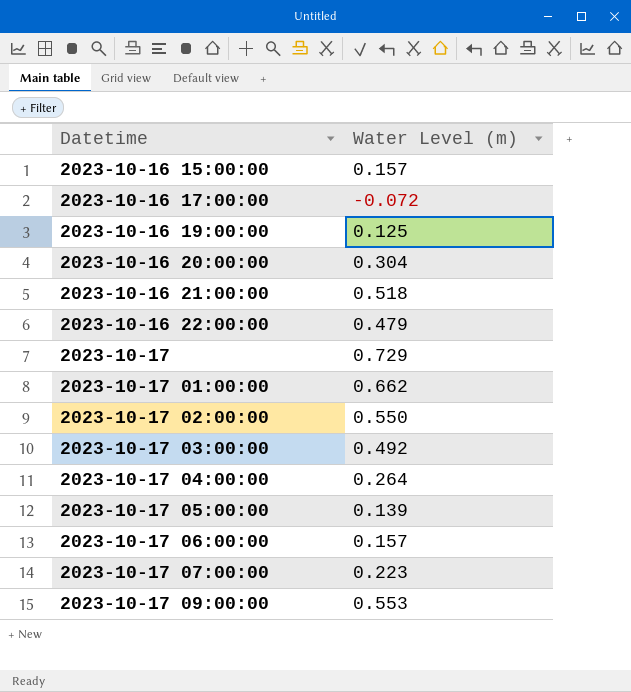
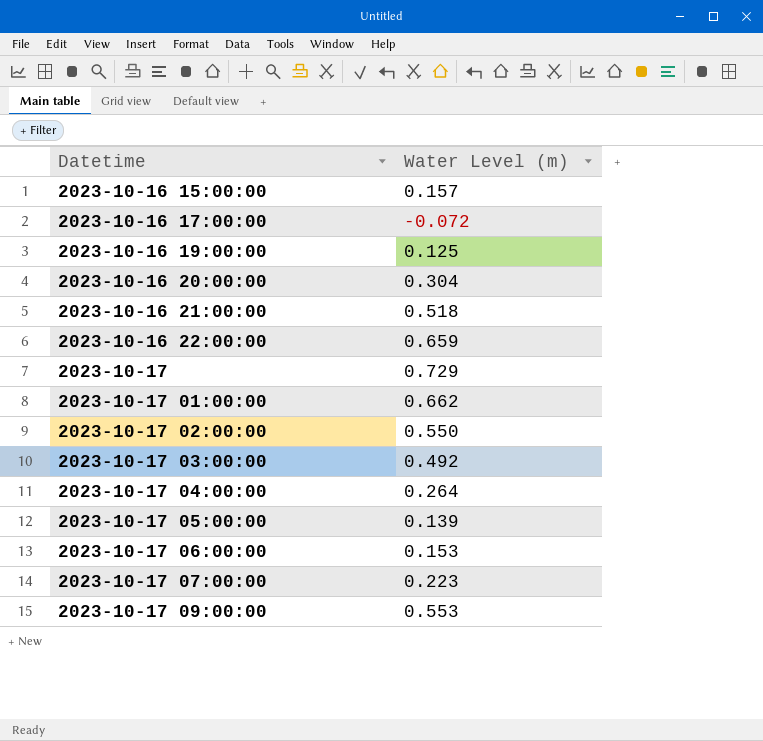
2023-10-16 22:00:00 | Water Level (m): 0.479 -> 0.659
2023-10-17 06:00:00 | Water Level (m): 0.157 -> 0.153

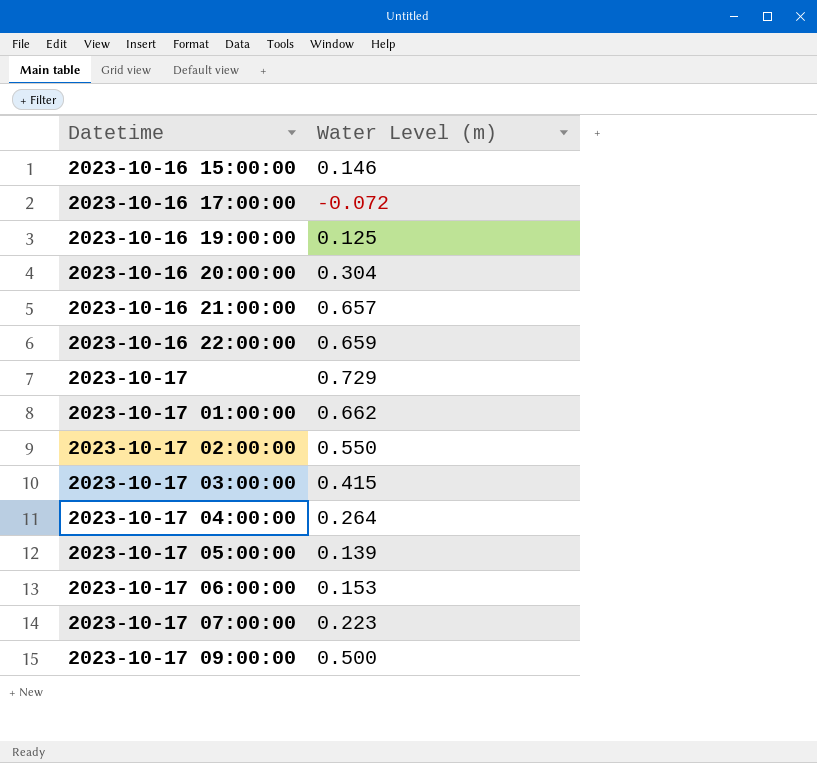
2023-10-16 15:00:00 | Water Level (m): 0.157 -> 0.146
2023-10-16 21:00:00 | Water Level (m): 0.518 -> 0.657
2023-10-17 03:00:00 | Water Level (m): 0.492 -> 0.415
2023-10-17 09:00:00 | Water Level (m): 0.553 -> 0.500

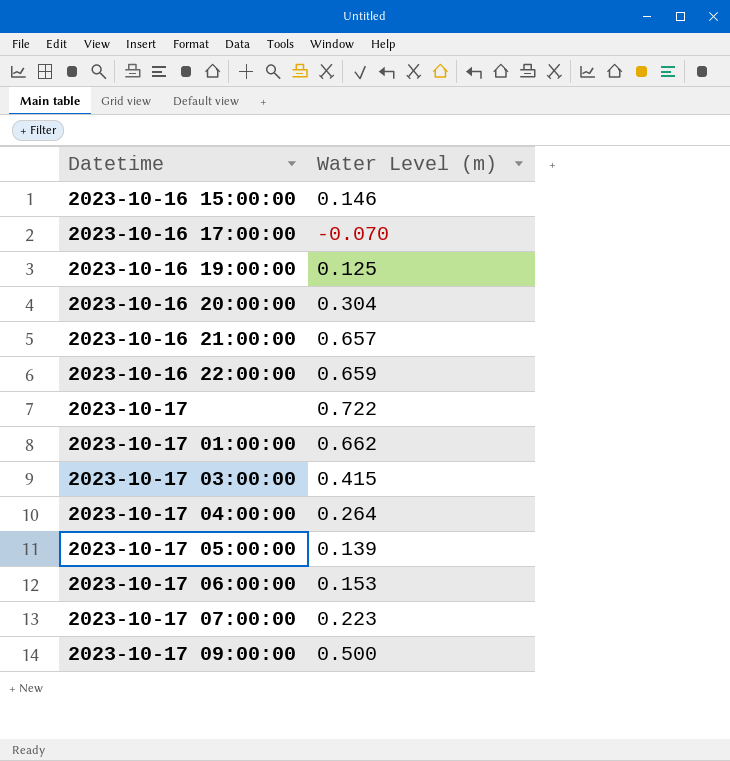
row 2023-10-17 02:00:00: 0.550 -> none
2023-10-16 17:00:00 | Water Level (m): -0.072 -> -0.070
2023-10-17 | Water Level (m): 0.729 -> 0.722

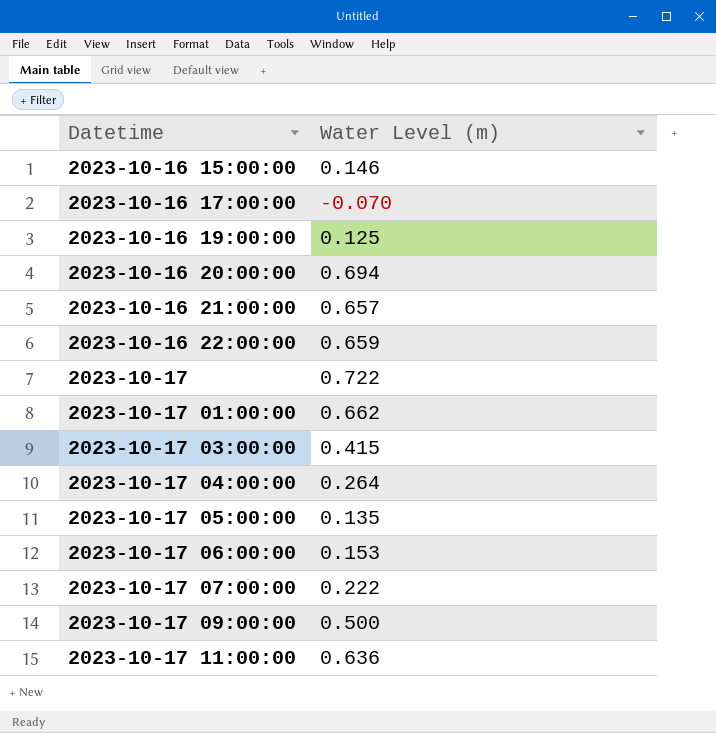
2023-10-16 20:00:00 | Water Level (m): 0.304 -> 0.694
2023-10-17 05:00:00 | Water Level (m): 0.139 -> 0.135
2023-10-17 07:00:00 | Water Level (m): 0.223 -> 0.222
row 2023-10-17 11:00:00: none -> 0.636

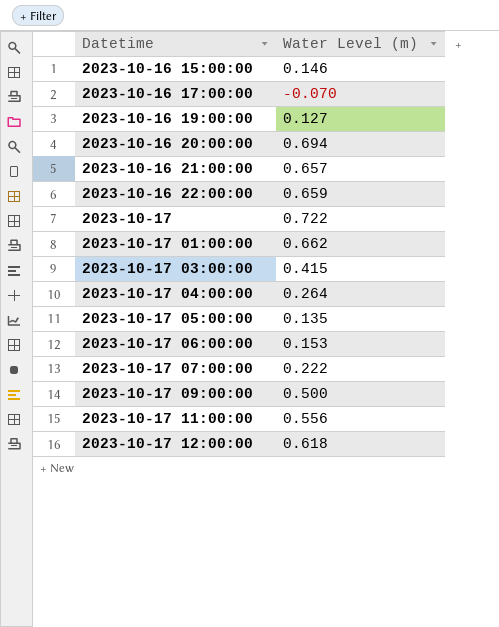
2023-10-16 19:00:00 | Water Level (m): 0.125 -> 0.127
2023-10-17 11:00:00 | Water Level (m): 0.636 -> 0.556
row 2023-10-17 12:00:00: none -> 0.618

